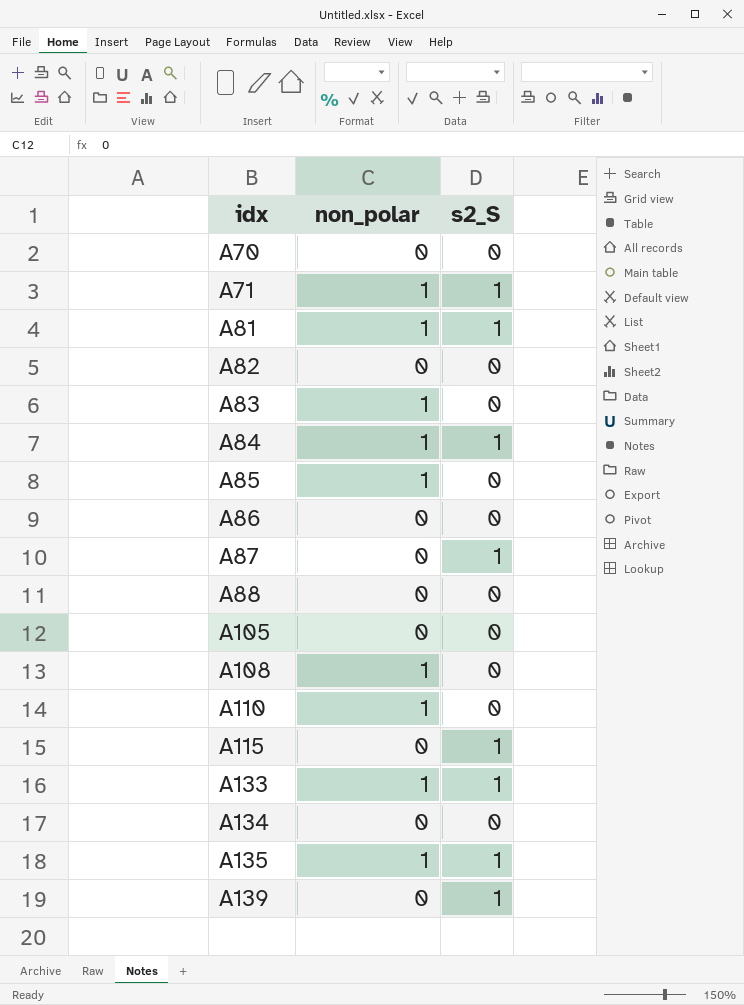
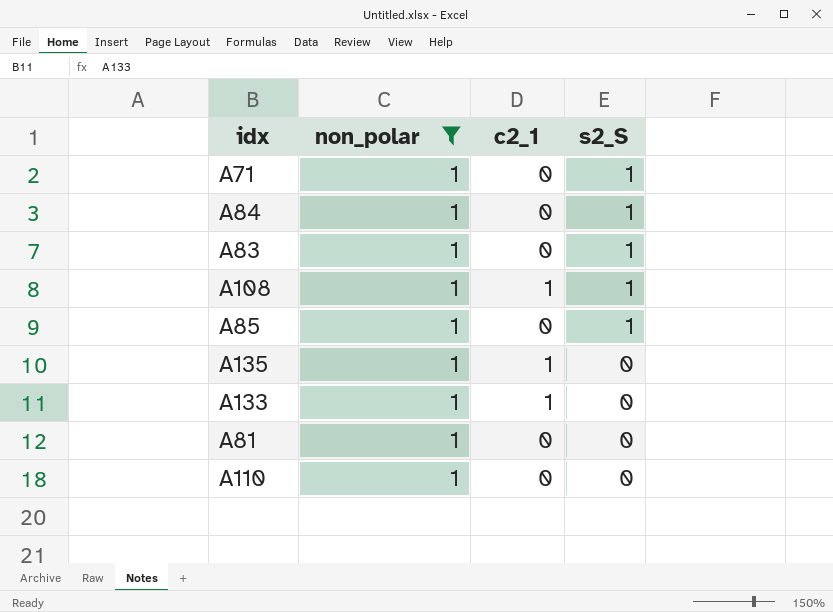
filter: none -> non_polar = 1
row order: idx ascending -> s2_S descending
column c2_1 | position: none -> 3
A83 | s2_S: 0 -> 1
A108 | s2_S: 0 -> 1
A85 | s2_S: 0 -> 1
A135 | s2_S: 1 -> 0
A133 | s2_S: 1 -> 0
A81 | s2_S: 1 -> 0

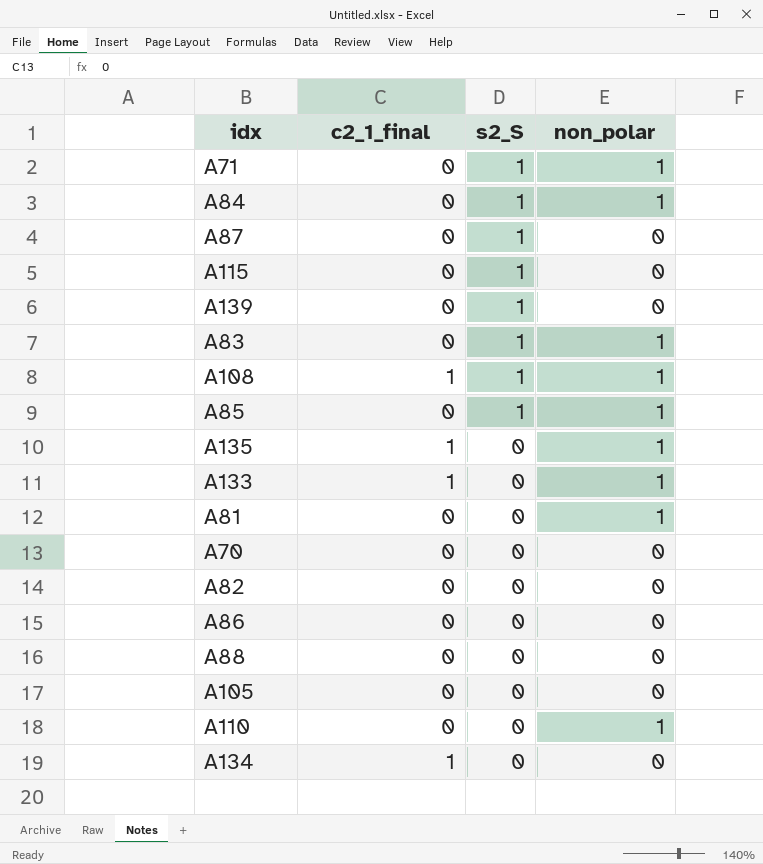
filter: non_polar = 1 -> none
column name: c2_1 -> c2_1_final
column non_polar | position: 2 -> 4

